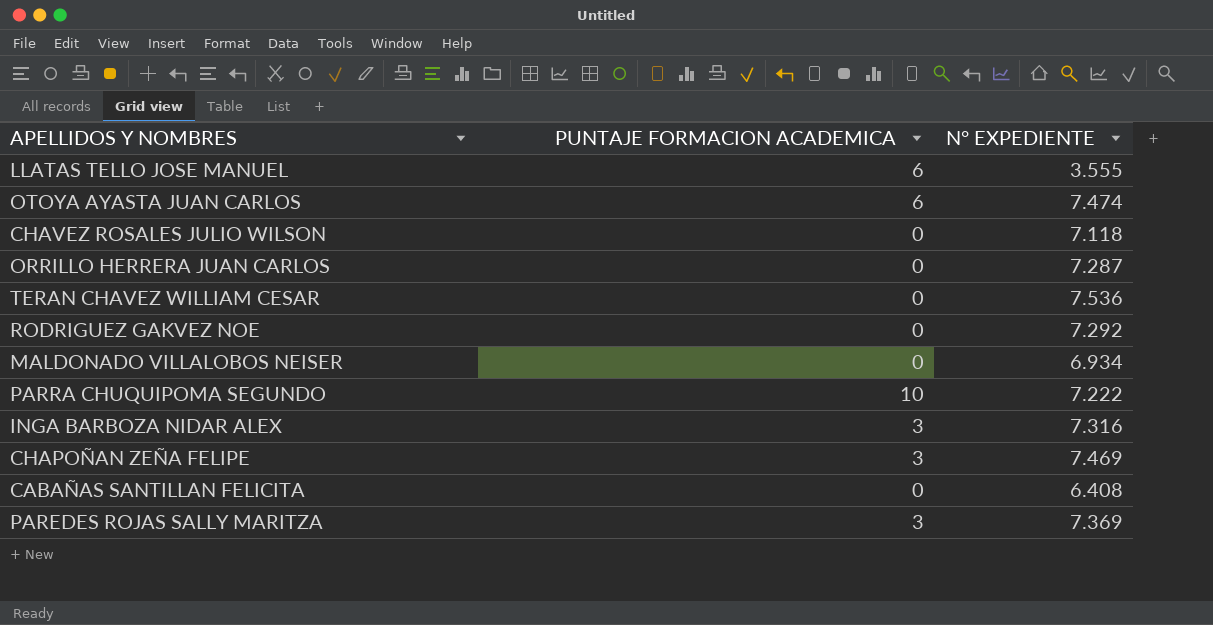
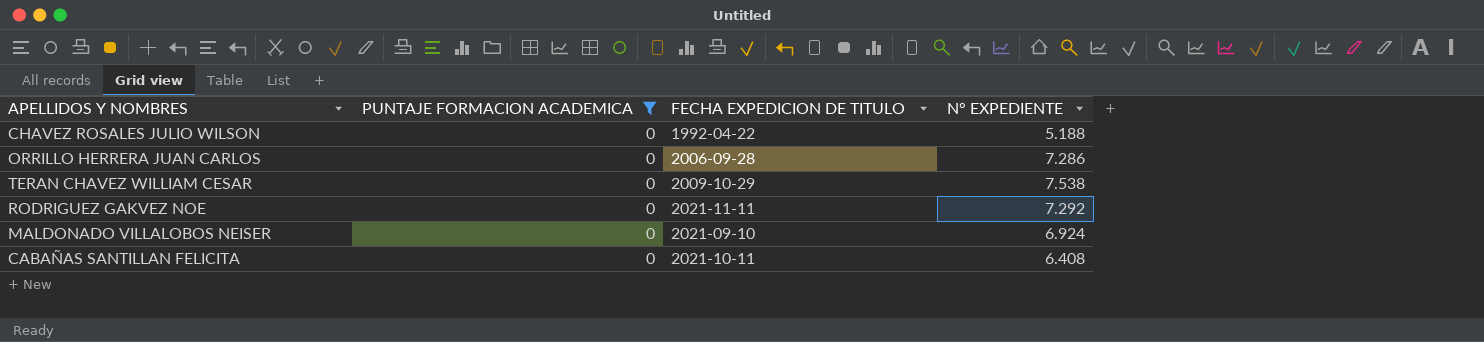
filter: none -> PUNTAJE FORMACION ACADEMICA = 0
column FECHA EXPEDICION DE TITULO | position: none -> 3
CHAVEZ ROSALES JULIO WILSON | N° EXPEDIENTE: 7.118 -> 5.188
ORRILLO HERRERA JUAN CARLOS | N° EXPEDIENTE: 7.287 -> 7.286
TERAN CHAVEZ WILLIAM CESAR | N° EXPEDIENTE: 7.536 -> 7.538
MALDONADO VILLALOBOS NEISER | N° EXPEDIENTE: 6.934 -> 6.924

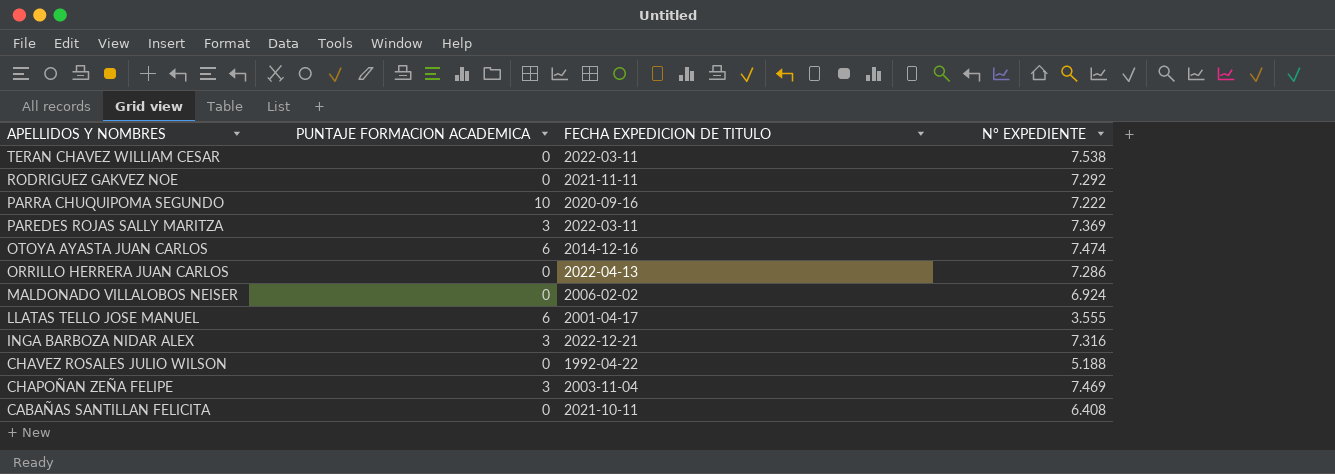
filter: PUNTAJE FORMACION ACADEMICA = 0 -> none
row order: none -> APELLIDOS Y NOMBRES descending
TERAN CHAVEZ WILLIAM CESAR | FECHA EXPEDICION DE TITULO: 2009-10-29 -> 2022-03-11
ORRILLO HERRERA JUAN CARLOS | FECHA EXPEDICION DE TITULO: 2006-09-28 -> 2022-04-13
MALDONADO VILLALOBOS NEISER | FECHA EXPEDICION DE TITULO: 2021-09-10 -> 2006-02-02

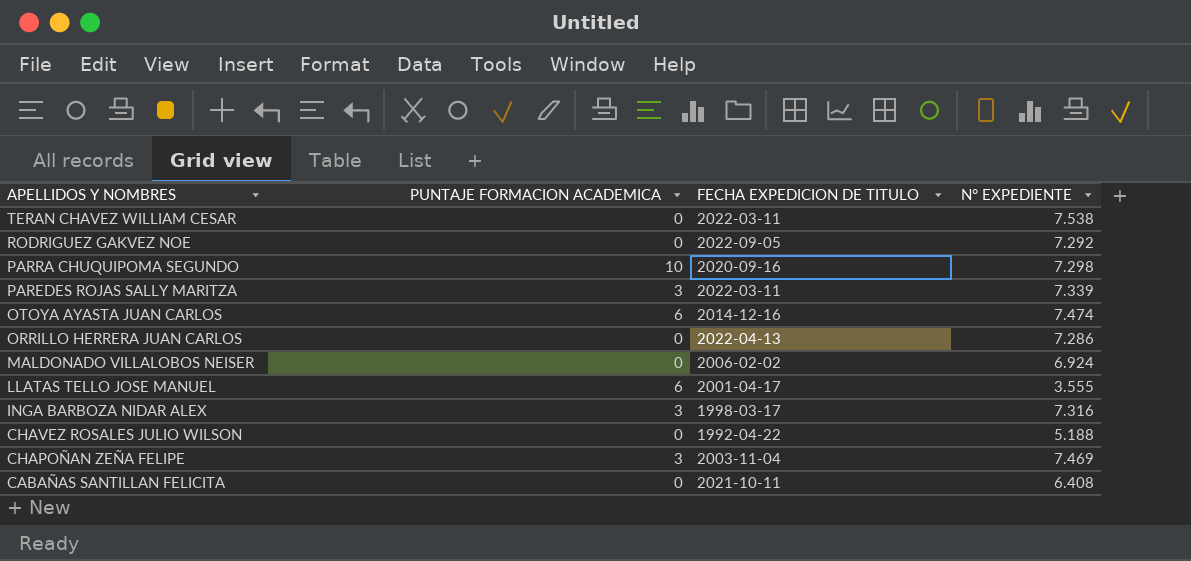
RODRIGUEZ GAKVEZ NOE | FECHA EXPEDICION DE TITULO: 2021-11-11 -> 2022-09-05
PARRA CHUQUIPOMA SEGUNDO | N° EXPEDIENTE: 7.222 -> 7.298
PAREDES ROJAS SALLY MARITZA | N° EXPEDIENTE: 7.369 -> 7.339
INGA BARBOZA NIDAR ALEX | FECHA EXPEDICION DE TITULO: 2022-12-21 -> 1998-03-17

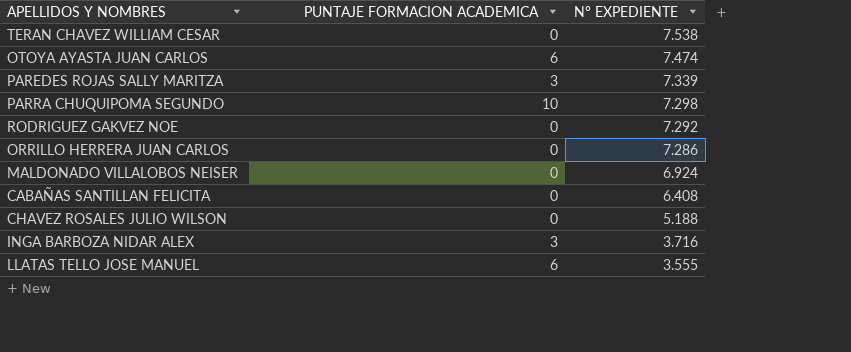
row order: APELLIDOS Y NOMBRES descending -> N° EXPEDIENTE descending
column FECHA EXPEDICION DE TITULO | position: 3 -> none
row CHAPOÑAN ZEÑA FELIPE: 3 | 2003-11-04 | 7.469 -> none
INGA BARBOZA NIDAR ALEX | N° EXPEDIENTE: 7.316 -> 3.716

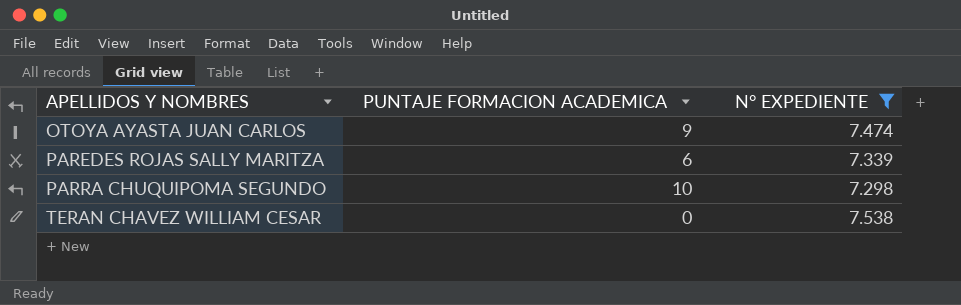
filter: none -> N° EXPEDIENTE >= 7.298
row order: N° EXPEDIENTE descending -> APELLIDOS Y NOMBRES ascending
OTOYA AYASTA JUAN CARLOS | PUNTAJE FORMACION ACADEMICA: 6 -> 9
PAREDES ROJAS SALLY MARITZA | PUNTAJE FORMACION ACADEMICA: 3 -> 6

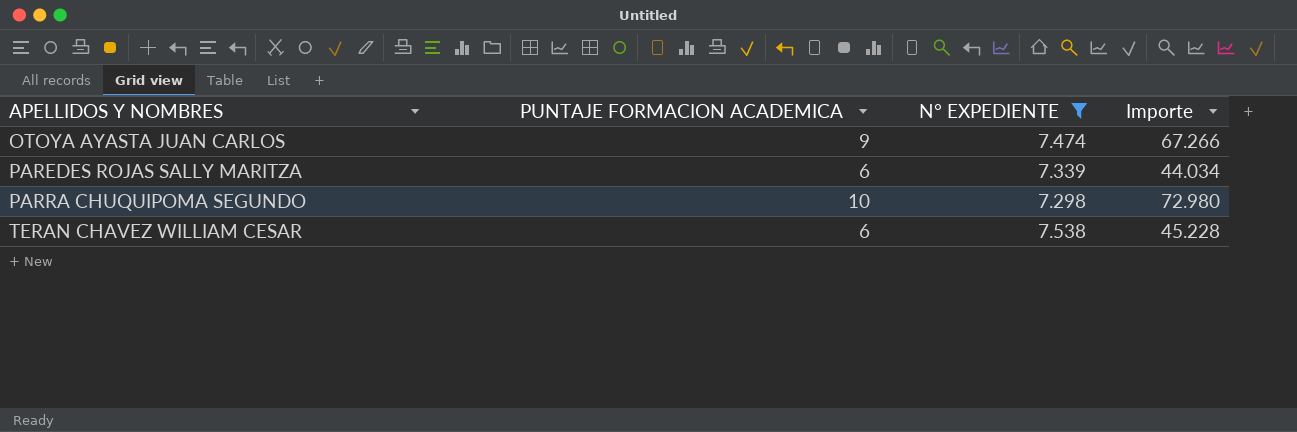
column Importe | formula: none -> [PUNTAJE FORMACION ACADEMICA] * [N° EXPEDIENTE]
TERAN CHAVEZ WILLIAM CESAR | PUNTAJE FORMACION ACADEMICA: 0 -> 6

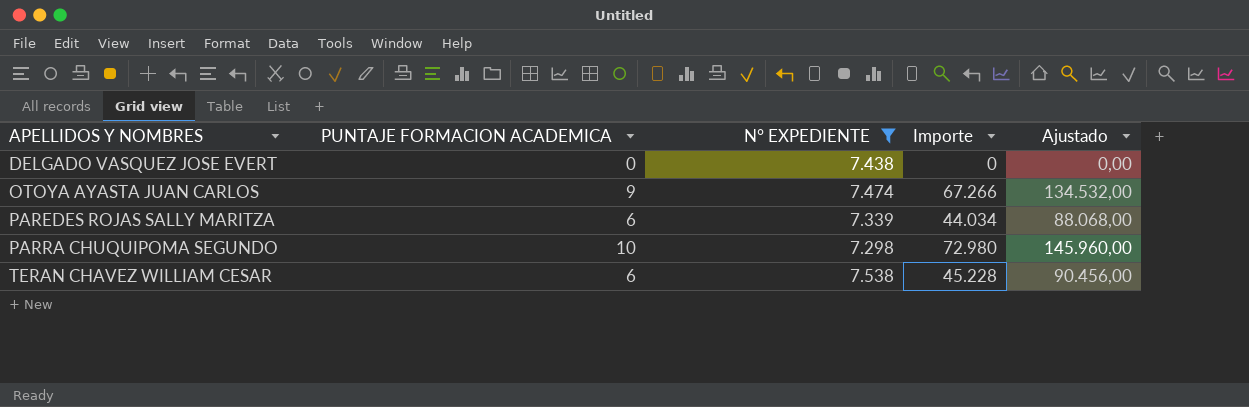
column Ajustado | formula: none -> [Importe] * 2
row DELGADO VASQUEZ JOSE EVERT: none -> 0 | 7.438 | 0 | 0,00

